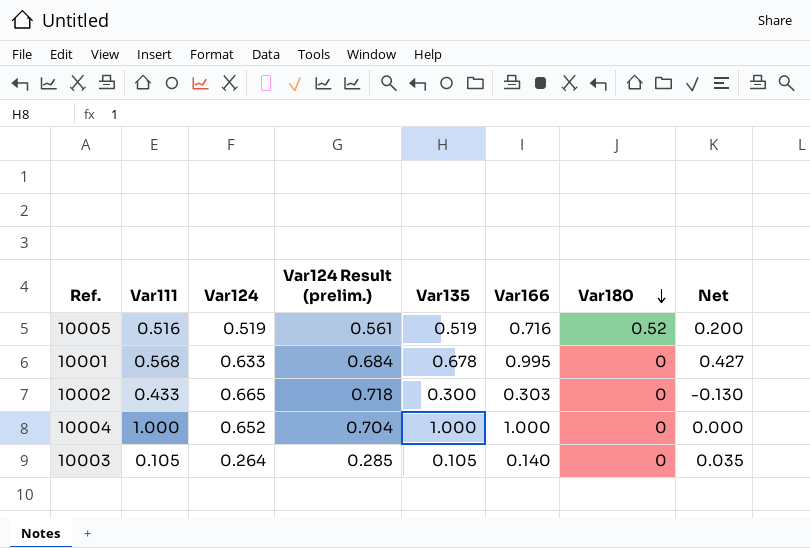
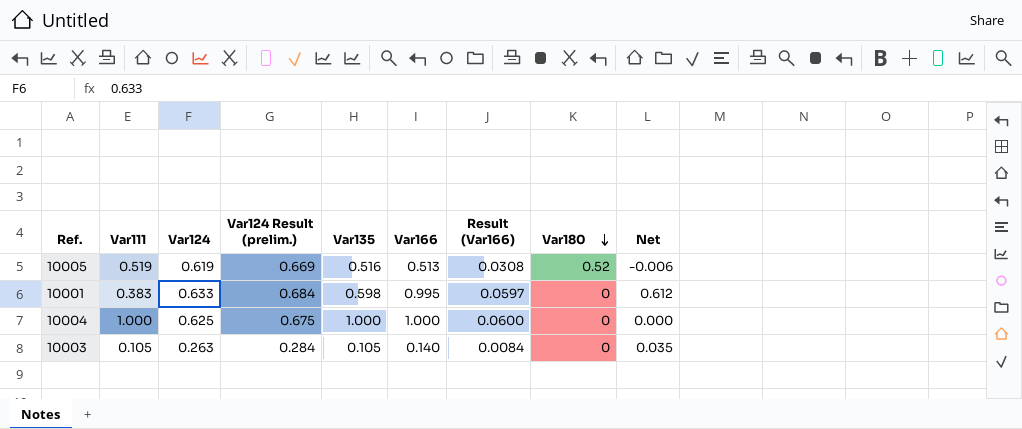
column Result (Var166) | formula: none -> [Var166] * 0.06
row 10002: 0.433 | 0.665 | 0.718 | 0.300 | 0.303 | 0 | -0.130 -> none
10005 | Var111: 0.516 -> 0.519
10005 | Var124: 0.519 -> 0.619
10005 | Var124 Result (prelim.): 0.561 -> 0.669
10005 | Var135: 0.519 -> 0.516
10005 | Var166: 0.716 -> 0.513
10005 | Net: 0.200 -> -0.006
10001 | Var111: 0.568 -> 0.383
10001 | Var135: 0.678 -> 0.598
10001 | Net: 0.427 -> 0.612
10004 | Var124: 0.652 -> 0.625
10004 | Var124 Result (prelim.): 0.704 -> 0.675
10003 | Var124: 0.264 -> 0.263
10003 | Var124 Result (prelim.): 0.285 -> 0.284

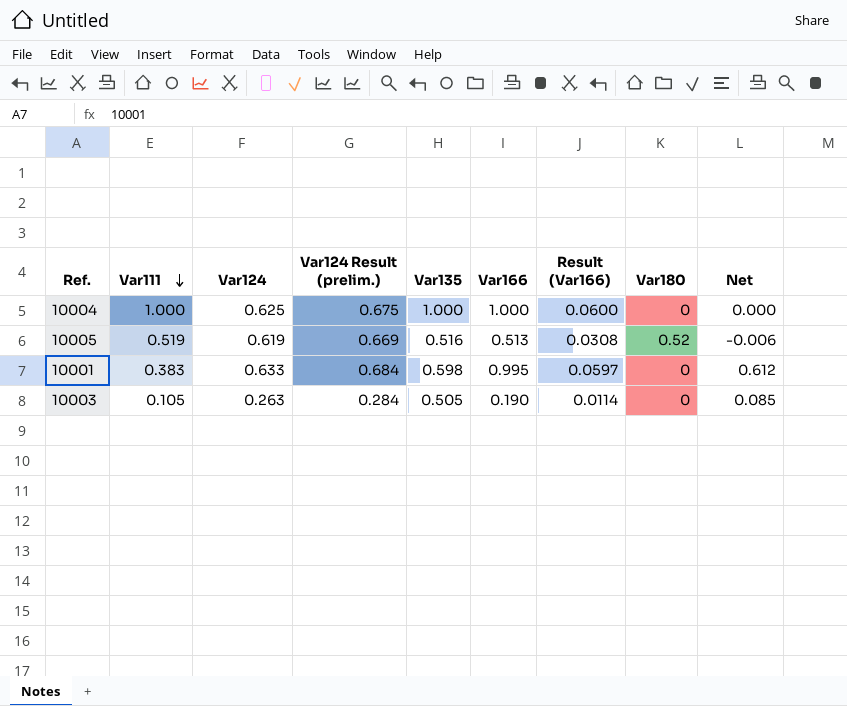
row order: Var180 descending -> Var111 descending
10003 | Var135: 0.105 -> 0.505
10003 | Var166: 0.140 -> 0.190
10003 | Result (Var166): 0.0084 -> 0.0114
10003 | Net: 0.035 -> 0.085

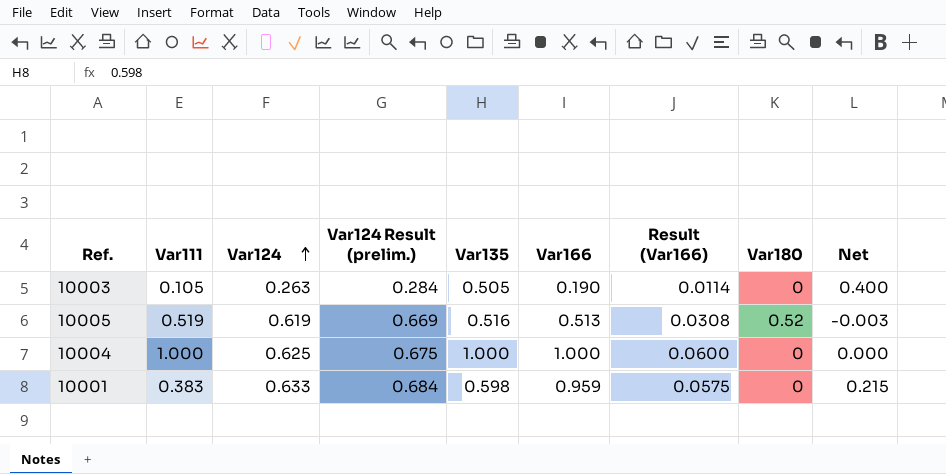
row order: Var111 descending -> Var124 ascending
column Net | formula: [Var166] - [Var111] -> [Var135] - [Var111]
10001 | Var166: 0.995 -> 0.959
10001 | Result (Var166): 0.0597 -> 0.0575

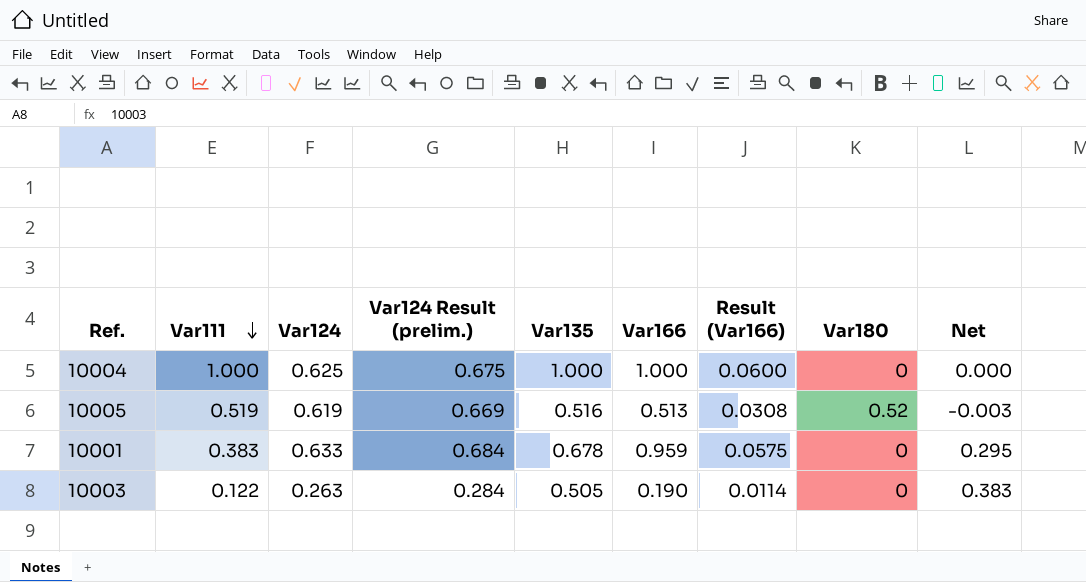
row order: Var124 ascending -> Var111 descending
10001 | Var135: 0.598 -> 0.678
10001 | Net: 0.215 -> 0.295
10003 | Var111: 0.105 -> 0.122
10003 | Net: 0.400 -> 0.383

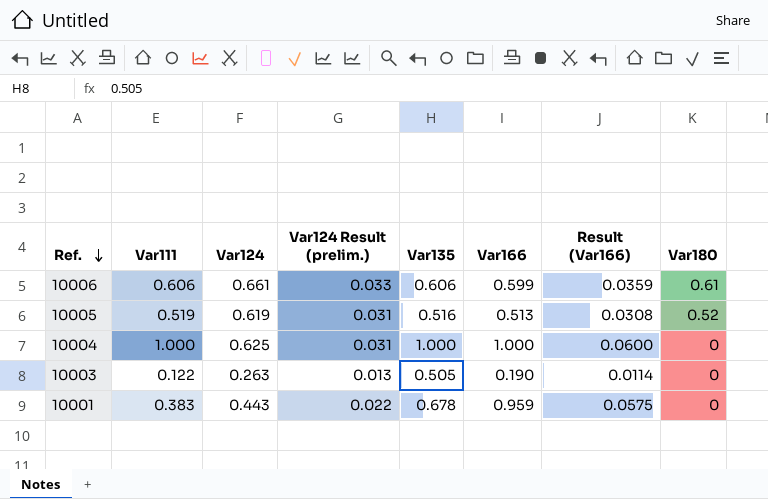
row order: Var111 descending -> Ref. descending
column Net | formula: [Var135] - [Var111] -> none
column Var124 Result (prelim.) | formula: [Var124] * 1.08 -> [Var124] * 0.05
row 10006: none -> 0.606 | 0.661 | 0.033 | 0.606 | 0.599 | 0.0359 | 0.61
10001 | Var124: 0.633 -> 0.443

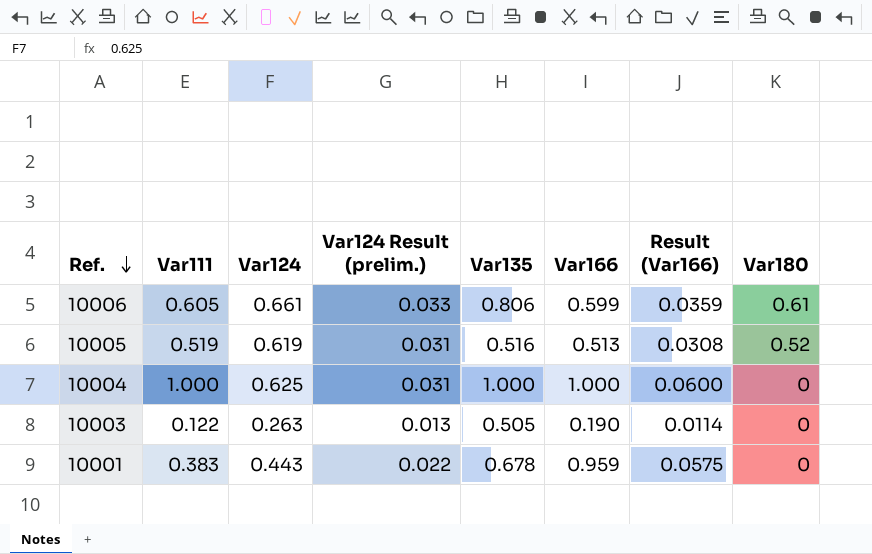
10006 | Var111: 0.606 -> 0.605
10006 | Var135: 0.606 -> 0.806

